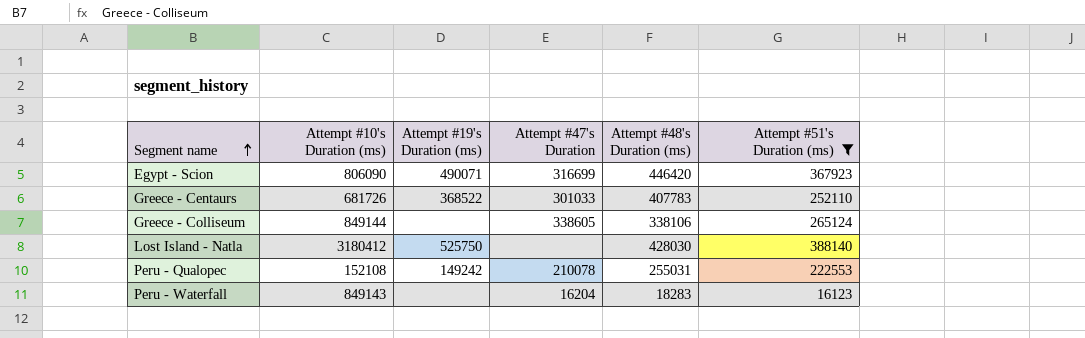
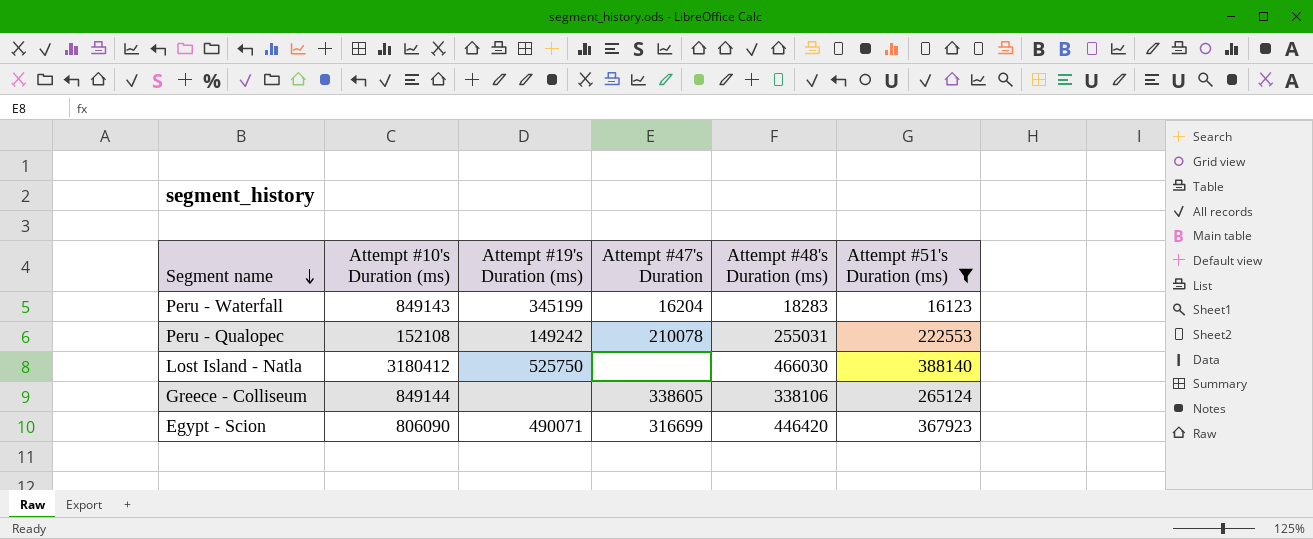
row order: Segment name ascending -> Segment name descending
row Greece - Centaurs: 681726 | 368522 | 301033 | 407783 | 252110 -> none
Peru - Waterfall | Attempt #19's Duration (ms): none -> 345199
Lost Island - Natla | Attempt #48's Duration (ms): 428030 -> 466030

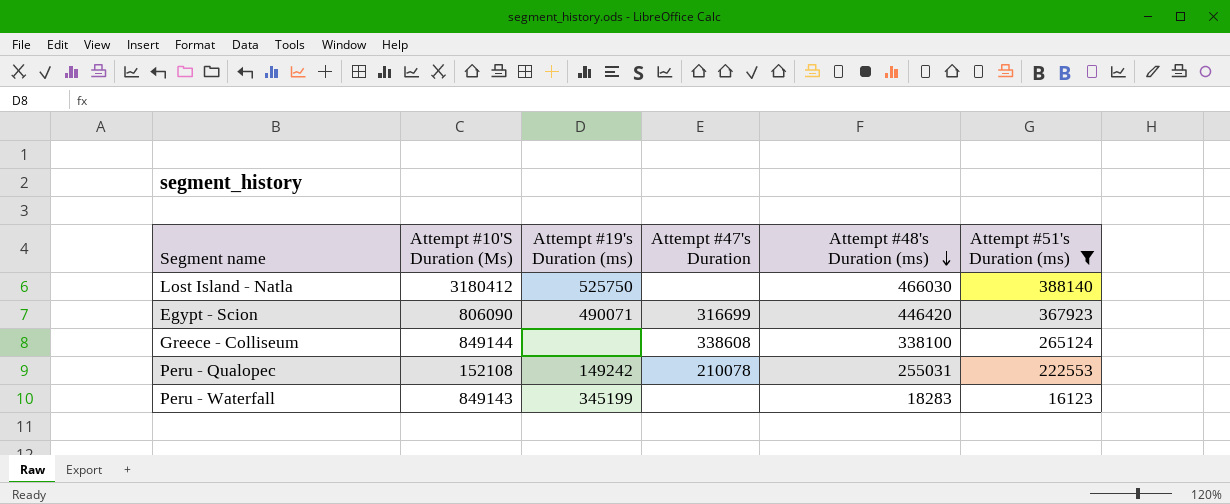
row order: Segment name descending -> Attempt #48's Duration (ms) descending
column name: Attempt #10's Duration (ms) -> Attempt #10'S Duration (Ms)
Greece - Colliseum | Attempt #47's Duration: 338605 -> 338608
Greece - Colliseum | Attempt #48's Duration (ms): 338106 -> 338100
Peru - Waterfall | Attempt #47's Duration: 16204 -> none

